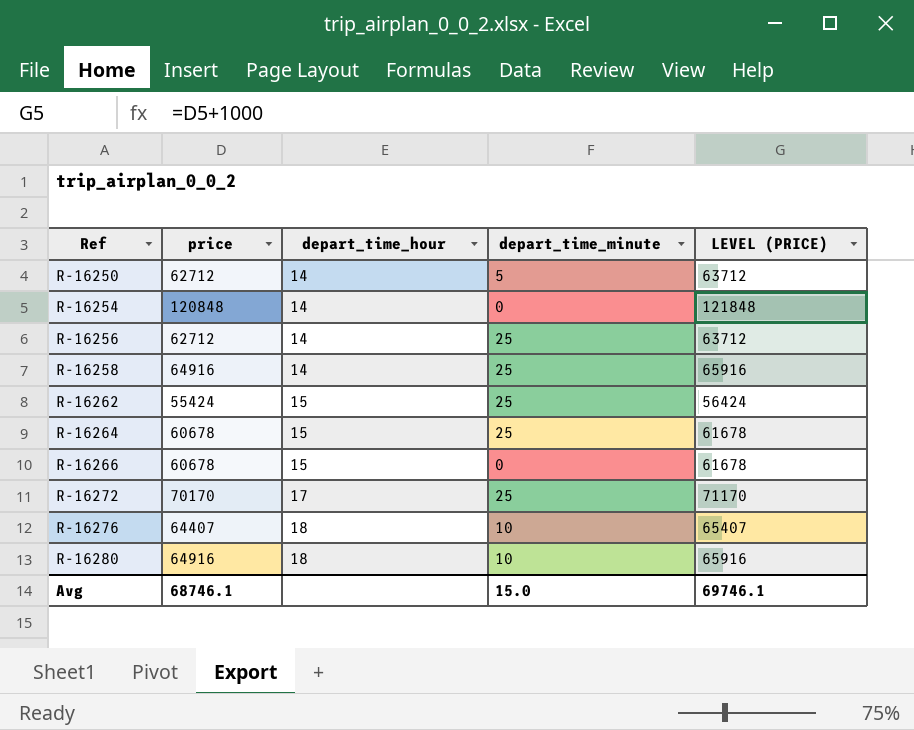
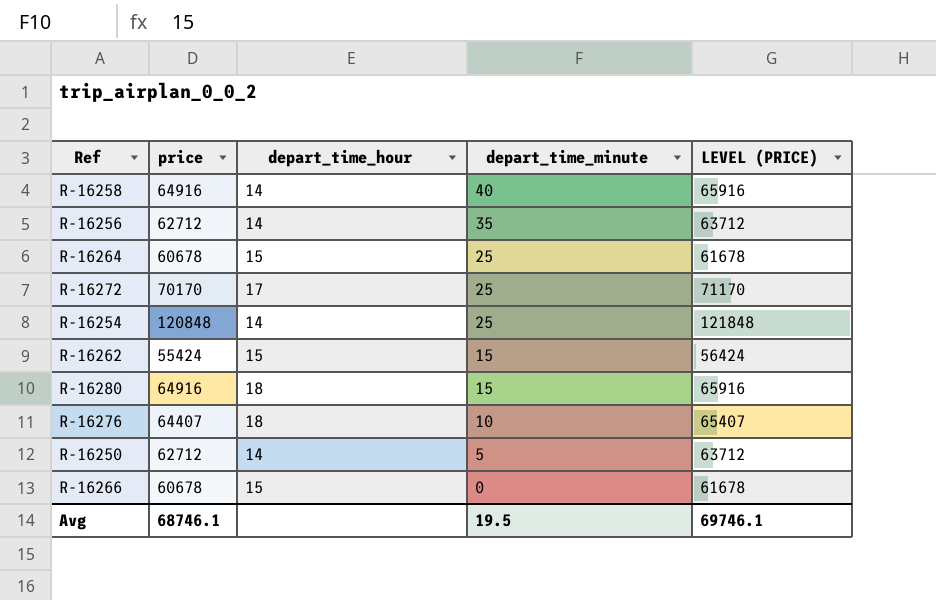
row order: Ref ascending -> depart_time_minute descending
R-16258 | depart_time_minute: 25 -> 40
R-16256 | depart_time_minute: 25 -> 35
R-16254 | depart_time_minute: 0 -> 25
R-16262 | depart_time_minute: 25 -> 15
R-16280 | depart_time_minute: 10 -> 15
Avg | depart_time_minute: 15.0 -> 19.5

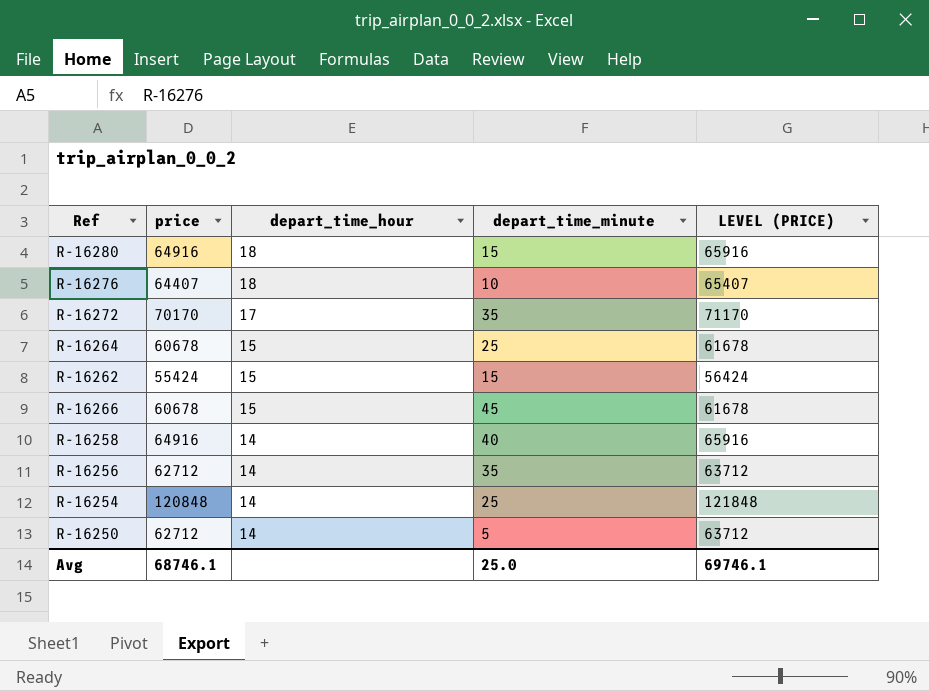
row order: depart_time_minute descending -> depart_time_hour descending
R-16272 | depart_time_minute: 25 -> 35
R-16266 | depart_time_minute: 0 -> 45
Avg | depart_time_minute: 19.5 -> 25.0

